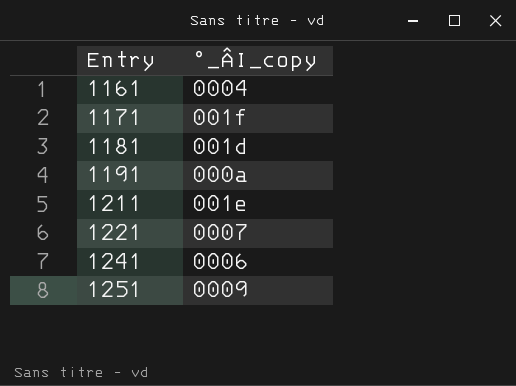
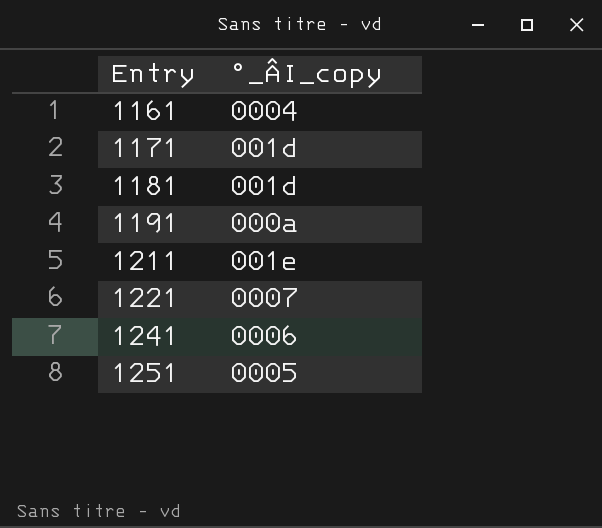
1171 | °_ÂI_copy: 001f -> 001d
1251 | °_ÂI_copy: 0009 -> 0005

